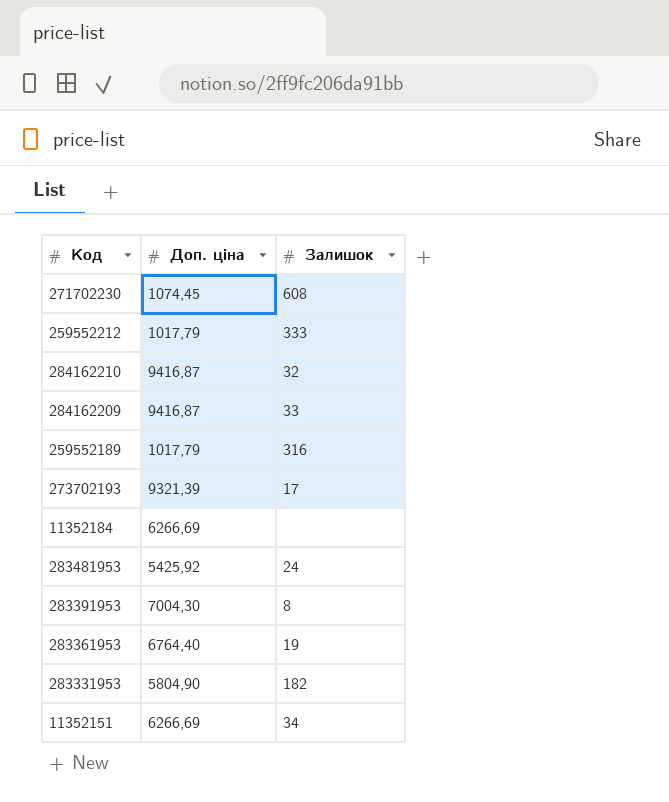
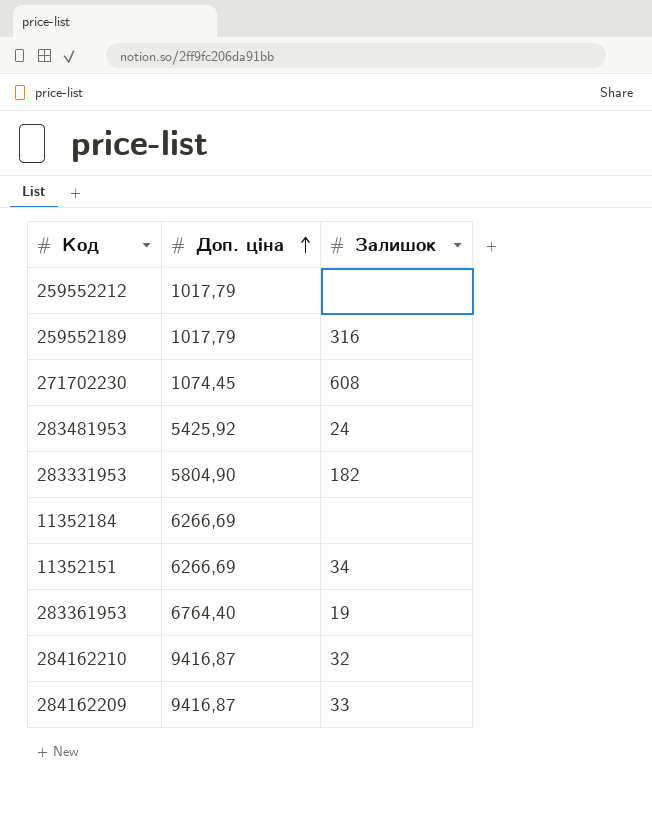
row order: none -> Доп. ціна ascending
row 273702193: 9321,39 | 17 -> none
row 283391953: 7004,30 | 8 -> none
259552212 | Залишок: 333 -> none

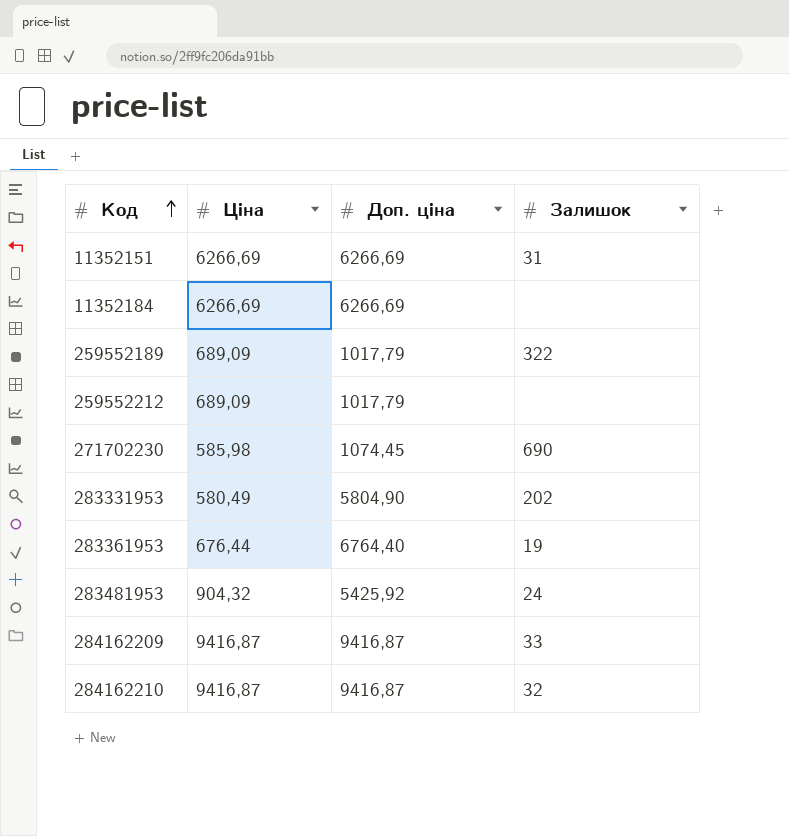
row order: Доп. ціна ascending -> Код ascending
column Ціна | position: none -> 2
11352151 | Залишок: 34 -> 31
259552189 | Залишок: 316 -> 322
271702230 | Залишок: 608 -> 690
283331953 | Залишок: 182 -> 202

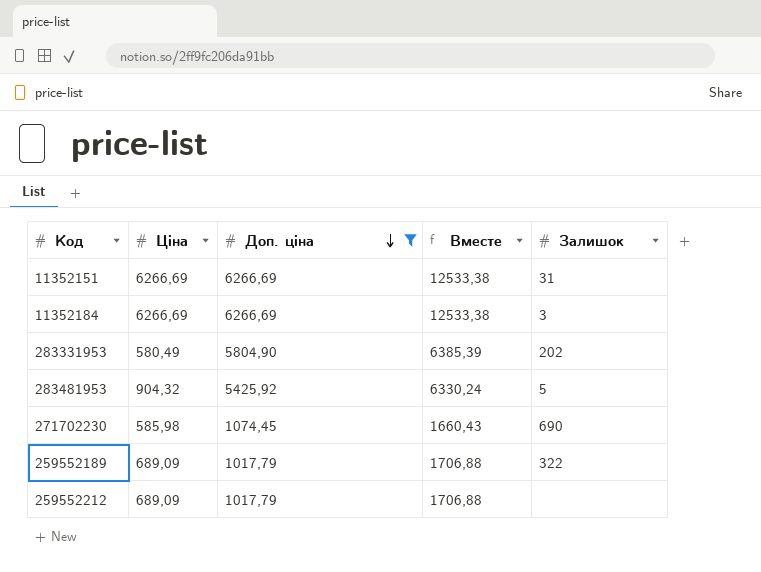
filter: none -> Доп. ціна <= 6266,69
row order: Код ascending -> Доп. ціна descending
column Вместе | formula: none -> [Ціна] + [Доп. ціна]
11352184 | Залишок: none -> 3
283481953 | Залишок: 24 -> 5

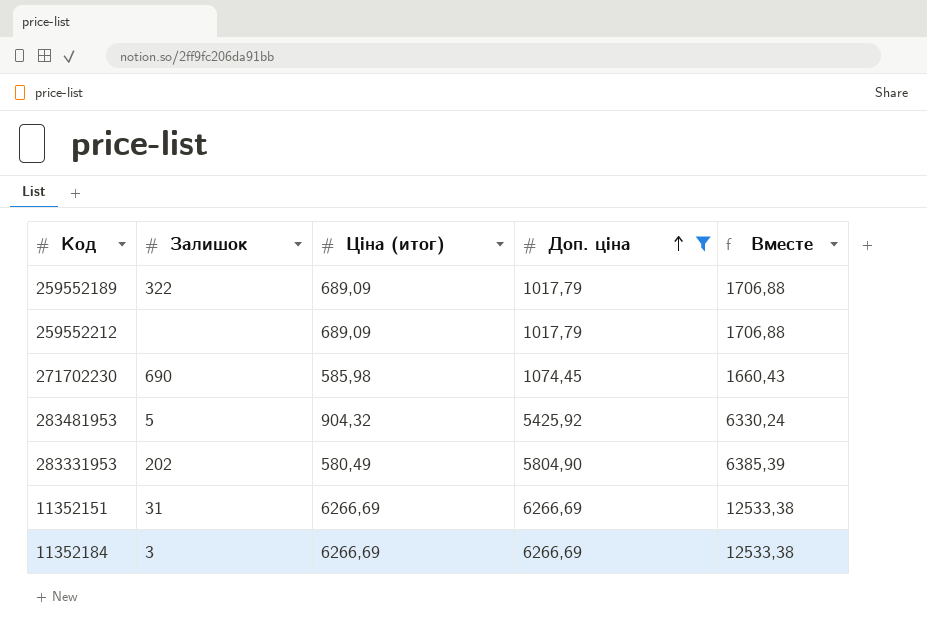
row order: Доп. ціна descending -> Доп. ціна ascending
column Залишок | position: 5 -> 2
column name: Ціна -> Ціна (итог)

